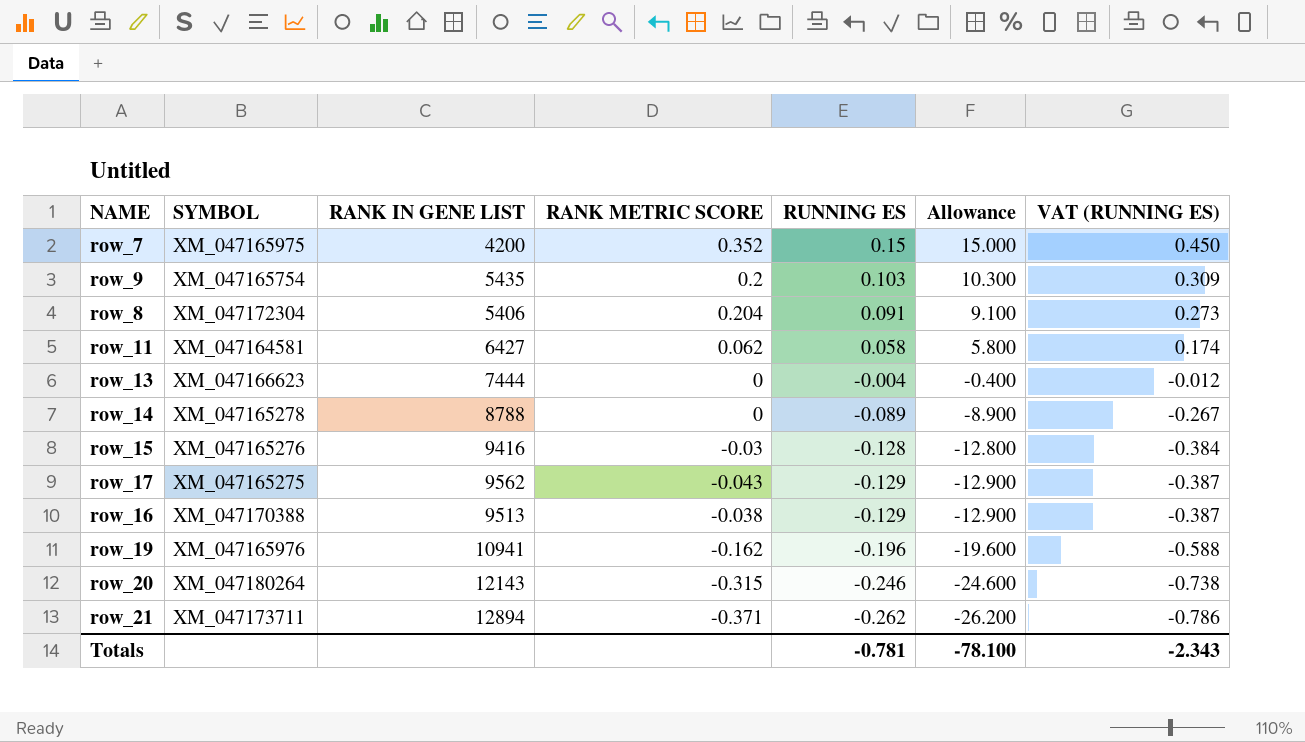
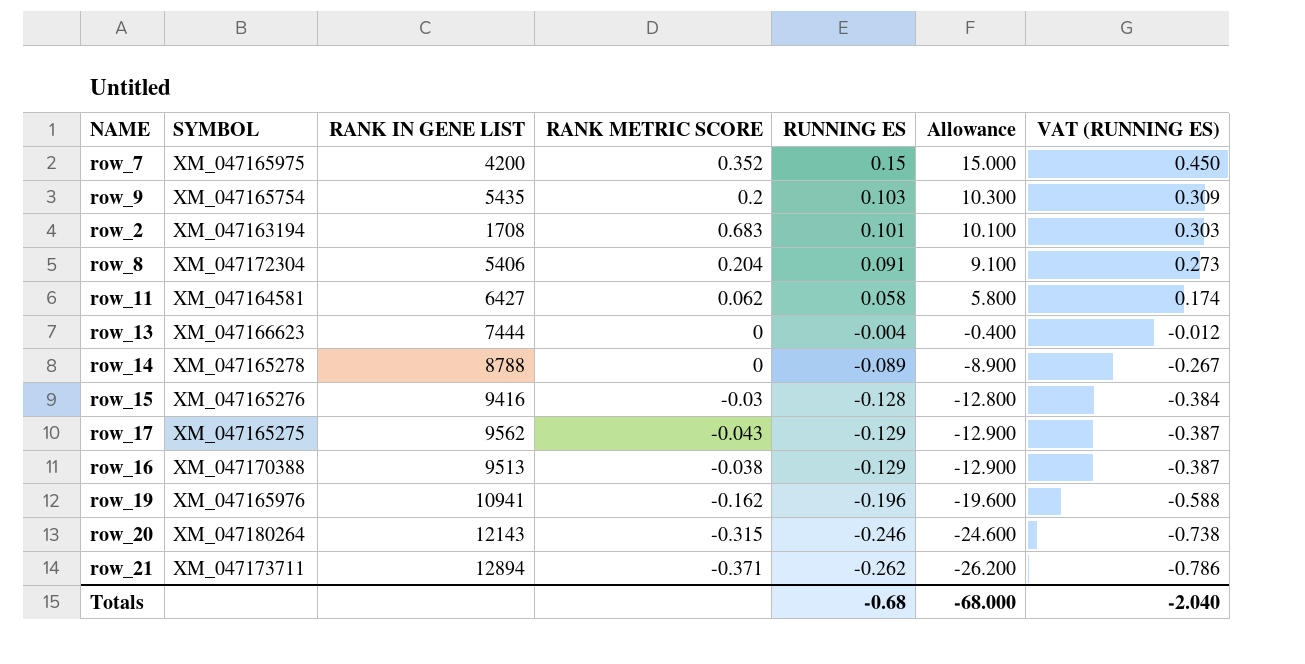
row row_2: none -> XM_047163194 | 1708 | 0.683 | 0.101 | 10.100 | 0.303
Totals | RUNNING ES: -0.781 -> -0.68
Totals | Allowance: -78.100 -> -68.000
Totals | VAT (RUNNING ES): -2.343 -> -2.040

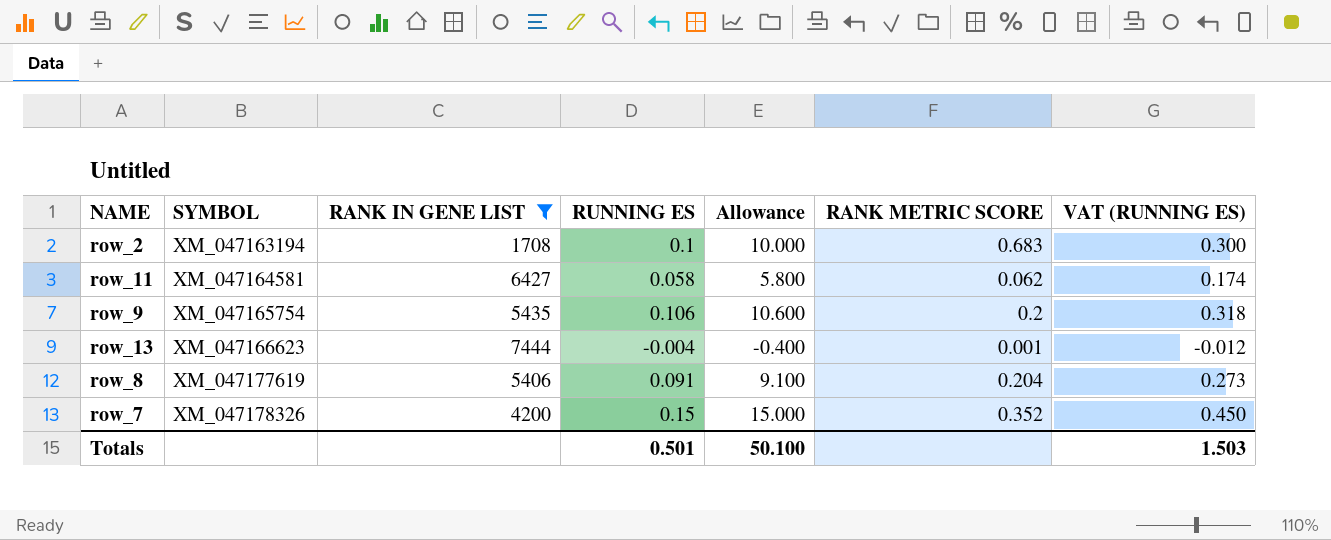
filter: none -> RANK IN GENE LIST <= 7444
row order: RUNNING ES descending -> SYMBOL ascending
column RANK METRIC SCORE | position: 4 -> 6
row_2 | RUNNING ES: 0.101 -> 0.1
row_2 | Allowance: 10.100 -> 10.000
row_2 | VAT (RUNNING ES): 0.303 -> 0.300
row_9 | RUNNING ES: 0.103 -> 0.106
row_9 | Allowance: 10.300 -> 10.600
row_9 | VAT (RUNNING ES): 0.309 -> 0.318
row_13 | RANK METRIC SCORE: 0 -> 0.001
row_8 | SYMBOL: XM_047172304 -> XM_047177619
row_7 | SYMBOL: XM_047165975 -> XM_047178326
Totals | RUNNING ES: -0.68 -> 0.501
Totals | Allowance: -68.000 -> 50.100
Totals | VAT (RUNNING ES): -2.040 -> 1.503

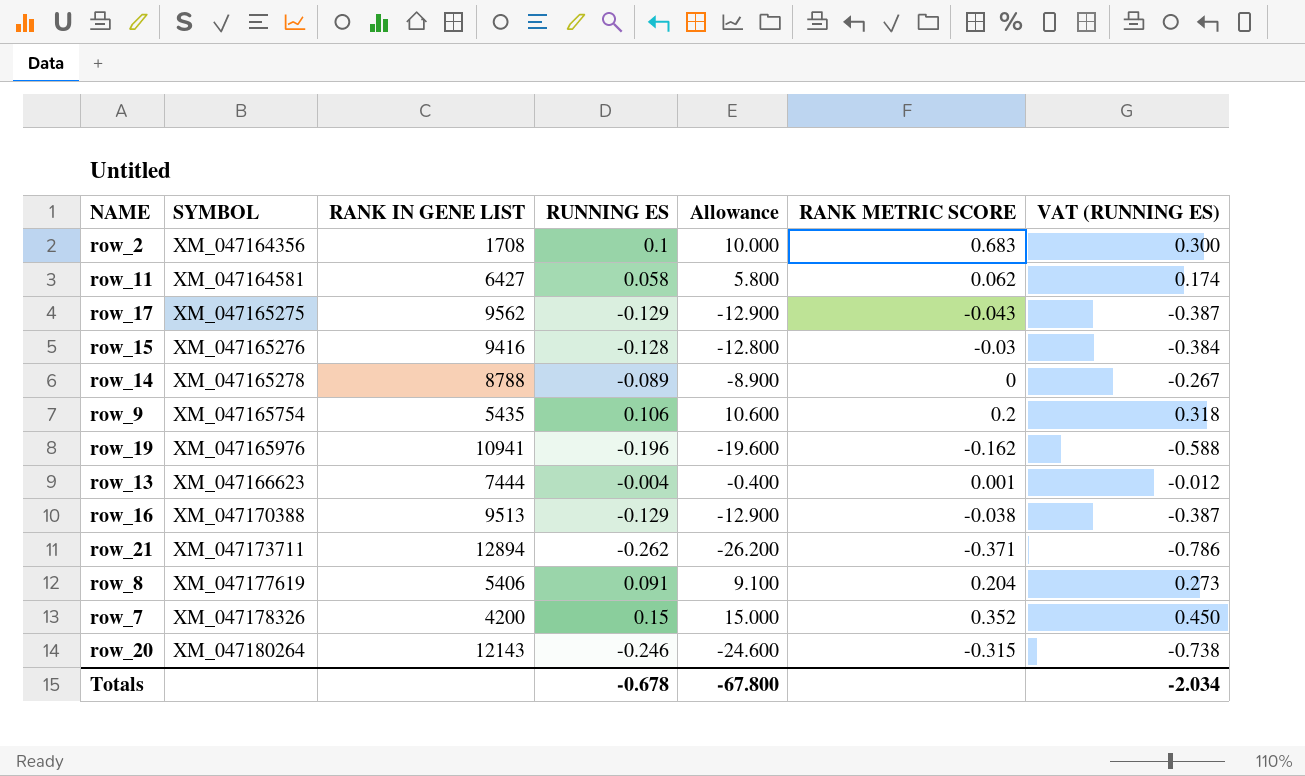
filter: RANK IN GENE LIST <= 7444 -> none
row_2 | SYMBOL: XM_047163194 -> XM_047164356
Totals | RUNNING ES: 0.501 -> -0.678
Totals | Allowance: 50.100 -> -67.800
Totals | VAT (RUNNING ES): 1.503 -> -2.034

